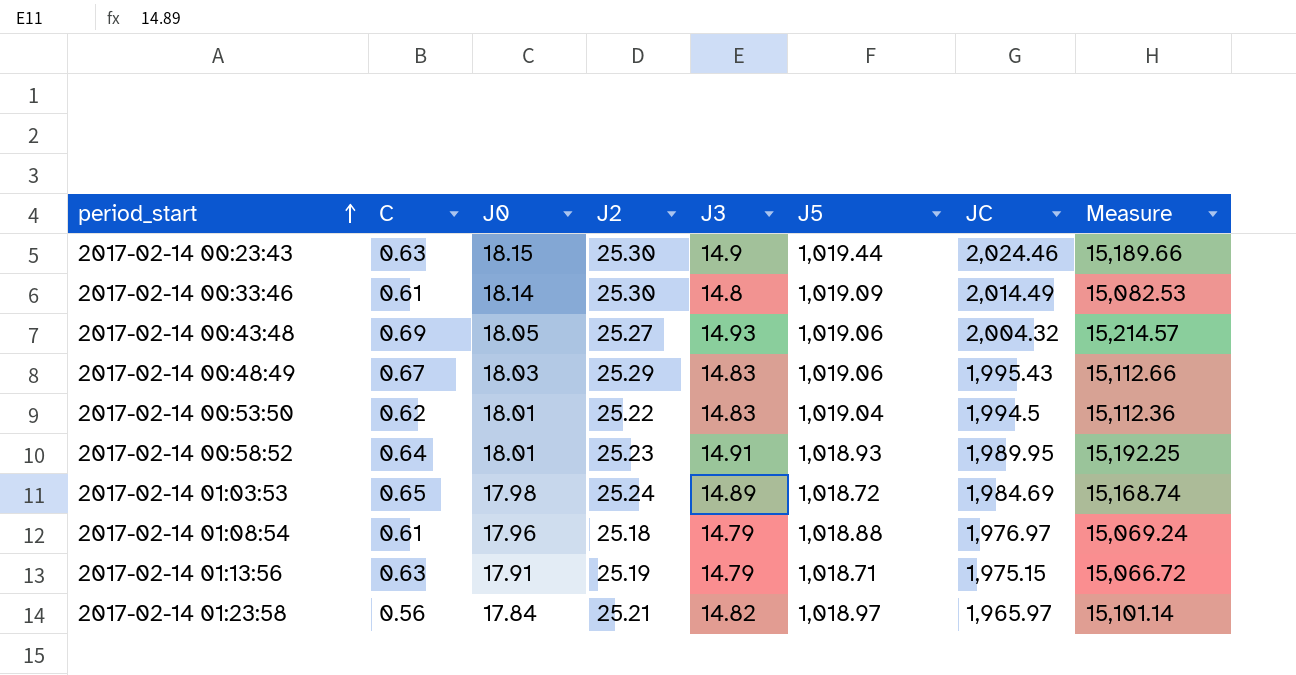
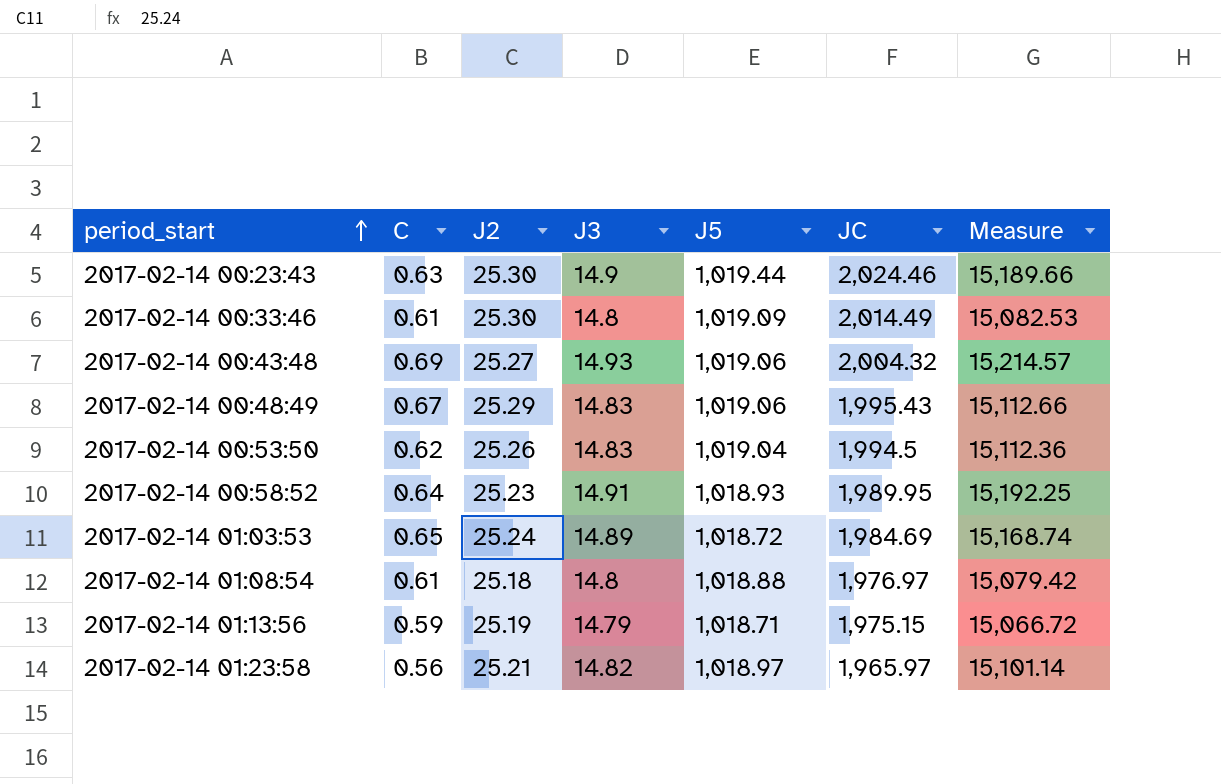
column J0 | position: 3 -> none
2017-02-14 00:53:50 | J2: 25.22 -> 25.26
2017-02-14 01:08:54 | J3: 14.79 -> 14.8
2017-02-14 01:08:54 | Measure: 15,069.24 -> 15,079.42
2017-02-14 01:13:56 | C: 0.63 -> 0.59

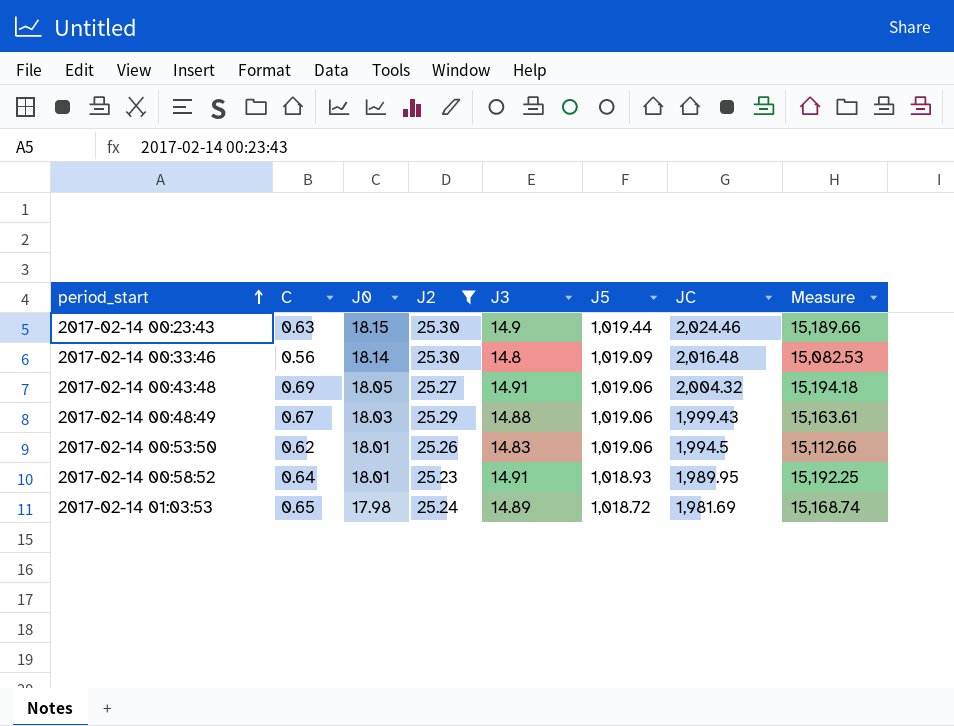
filter: none -> J2 >= 25.23
column J0 | position: none -> 3
2017-02-14 00:33:46 | C: 0.61 -> 0.56
2017-02-14 00:33:46 | JC: 2,014.49 -> 2,016.48
2017-02-14 00:43:48 | J3: 14.93 -> 14.91
2017-02-14 00:43:48 | Measure: 15,214.57 -> 15,194.18
2017-02-14 00:48:49 | J3: 14.83 -> 14.88
2017-02-14 00:48:49 | JC: 1,995.43 -> 1,999.43
2017-02-14 00:48:49 | Measure: 15,112.66 -> 15,163.61
2017-02-14 00:53:50 | J5: 1,019.04 -> 1,019.06
2017-02-14 00:53:50 | Measure: 15,112.36 -> 15,112.66
2017-02-14 01:03:53 | JC: 1,984.69 -> 1,981.69

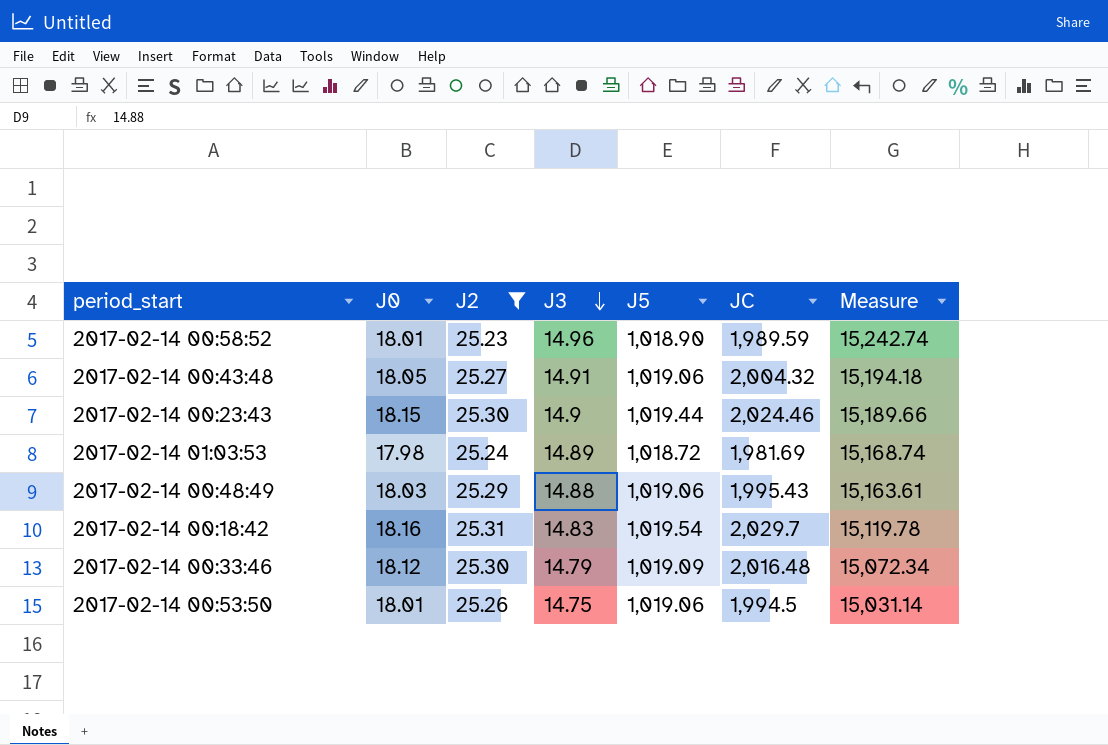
row order: period_start ascending -> J3 descending
column C | position: 2 -> none
2017-02-14 00:58:52 | J3: 14.91 -> 14.96
2017-02-14 00:58:52 | J5: 1,018.93 -> 1,018.90
2017-02-14 00:58:52 | JC: 1,989.95 -> 1,989.59
2017-02-14 00:58:52 | Measure: 15,192.25 -> 15,242.74
2017-02-14 00:48:49 | JC: 1,999.43 -> 1,995.43
row 2017-02-14 00:18:42: none -> 18.16 | 25.31 | 14.83 | 1,019.54 | 2,029.7 | 15,119.78
2017-02-14 00:33:46 | J0: 18.14 -> 18.12
2017-02-14 00:33:46 | J3: 14.8 -> 14.79
2017-02-14 00:33:46 | Measure: 15,082.53 -> 15,072.34
2017-02-14 00:53:50 | J3: 14.83 -> 14.75
2017-02-14 00:53:50 | Measure: 15,112.66 -> 15,031.14

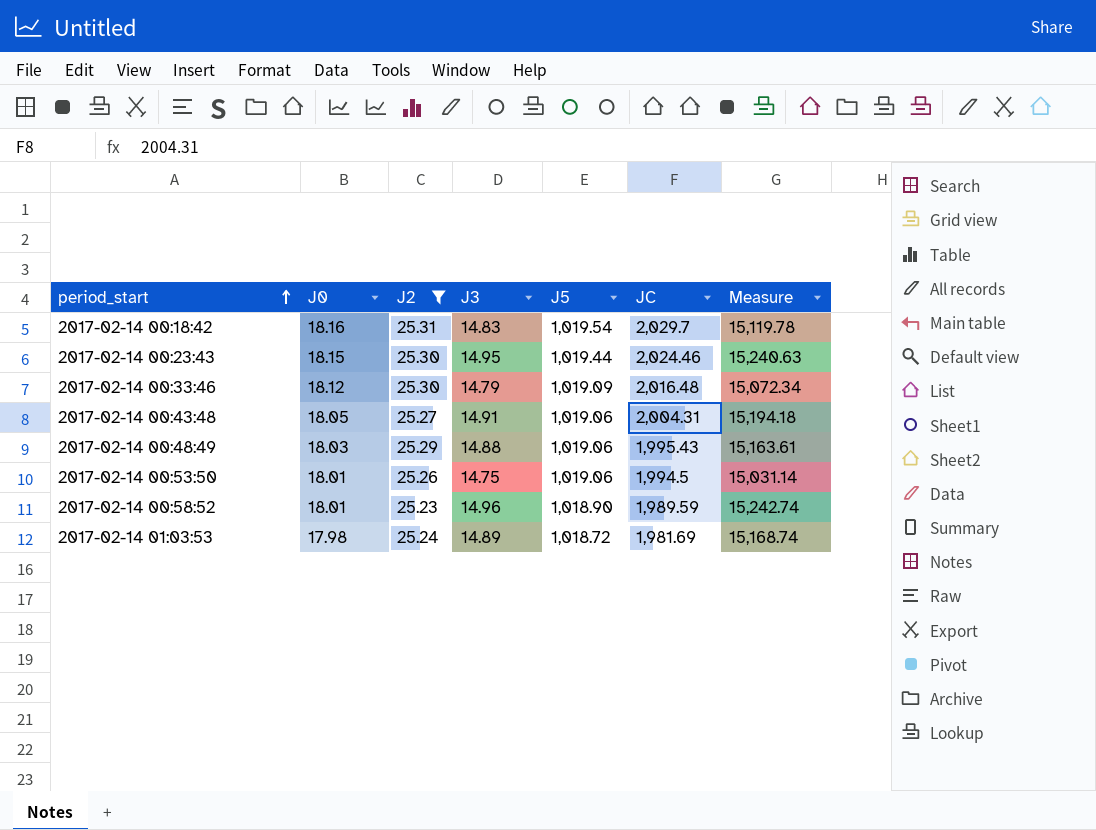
row order: J3 descending -> period_start ascending
2017-02-14 00:23:43 | J3: 14.9 -> 14.95
2017-02-14 00:23:43 | Measure: 15,189.66 -> 15,240.63
2017-02-14 00:43:48 | JC: 2,004.32 -> 2,004.31

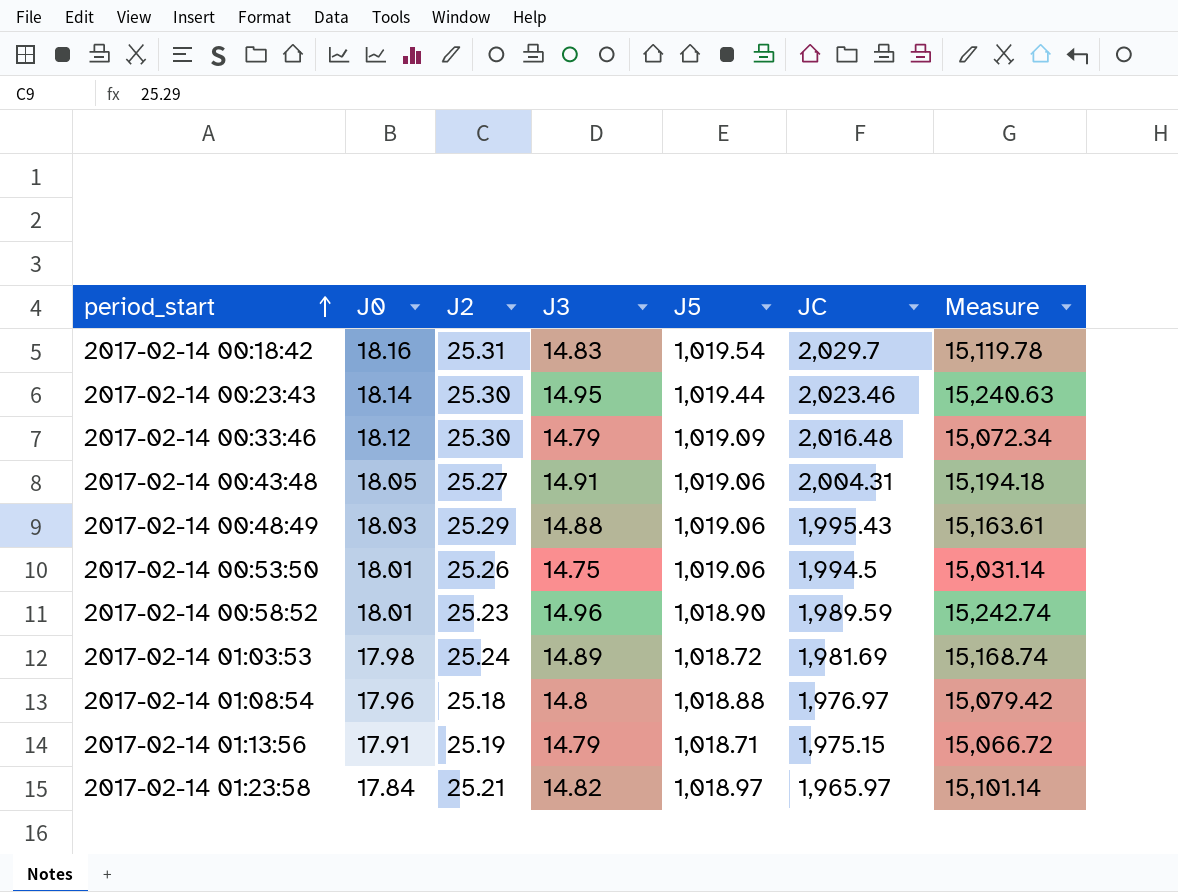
filter: J2 >= 25.23 -> none
2017-02-14 00:23:43 | J0: 18.15 -> 18.14
2017-02-14 00:23:43 | JC: 2,024.46 -> 2,023.46

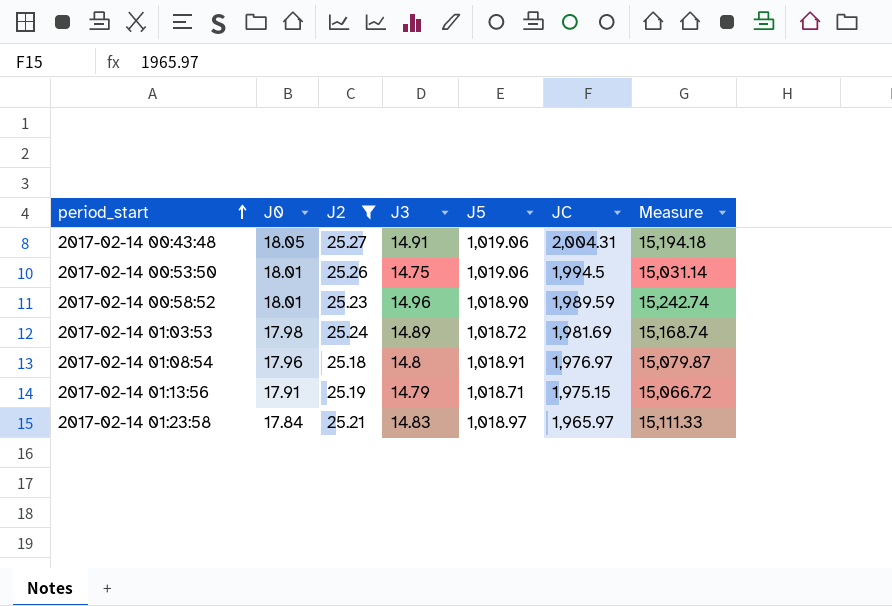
filter: none -> J2 <= 25.27
2017-02-14 01:08:54 | J5: 1,018.88 -> 1,018.91
2017-02-14 01:08:54 | Measure: 15,079.42 -> 15,079.87
2017-02-14 01:23:58 | J3: 14.82 -> 14.83
2017-02-14 01:23:58 | Measure: 15,101.14 -> 15,111.33

